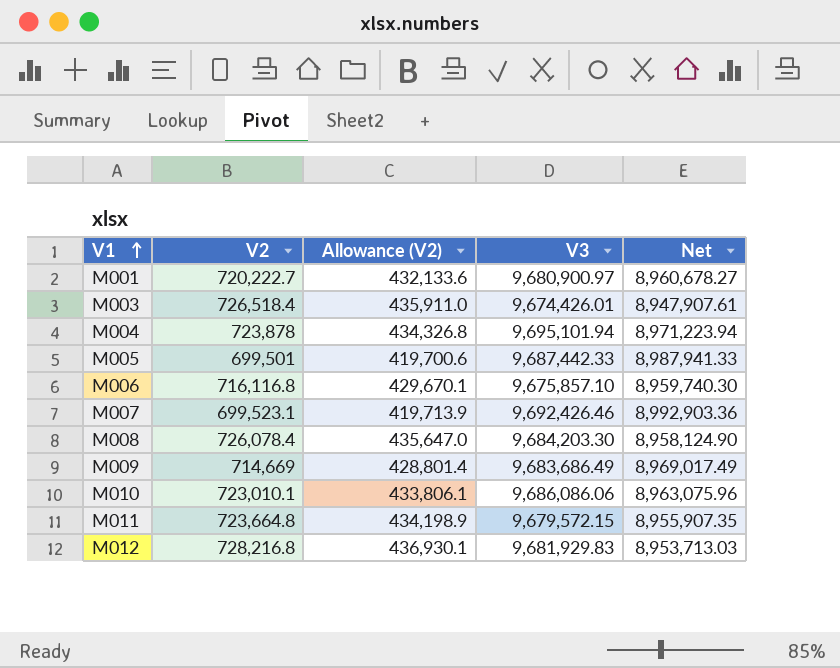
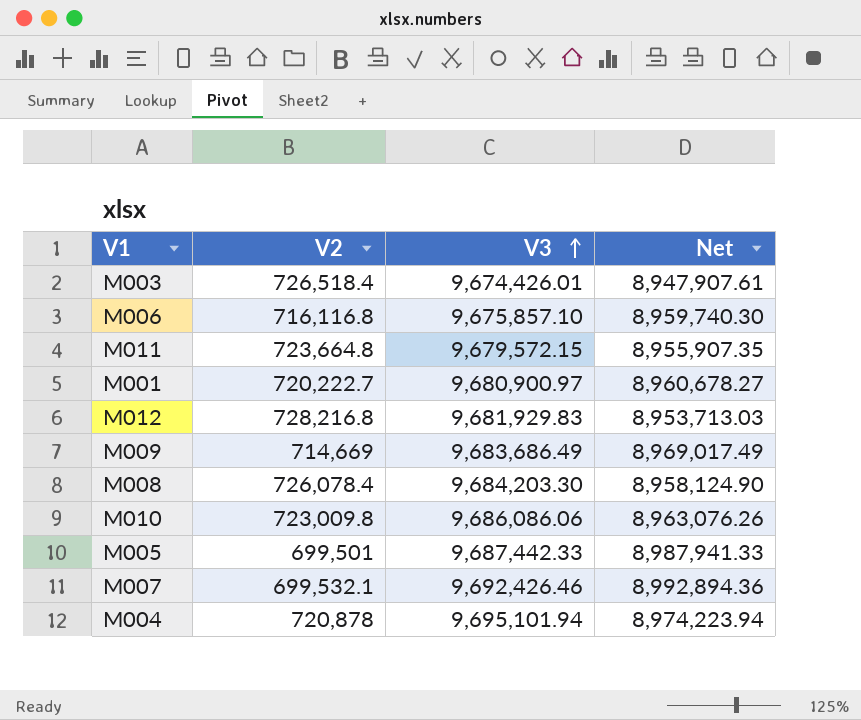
row order: V1 ascending -> V3 ascending
column Allowance (V2) | formula: [V2] * 0.6 -> none
M010 | V2: 723,010.1 -> 723,009.8
M010 | Net: 8,963,075.96 -> 8,963,076.26
M007 | V2: 699,523.1 -> 699,532.1
M007 | Net: 8,992,903.36 -> 8,992,894.36
M004 | V2: 723,878 -> 720,878
M004 | Net: 8,971,223.94 -> 8,974,223.94

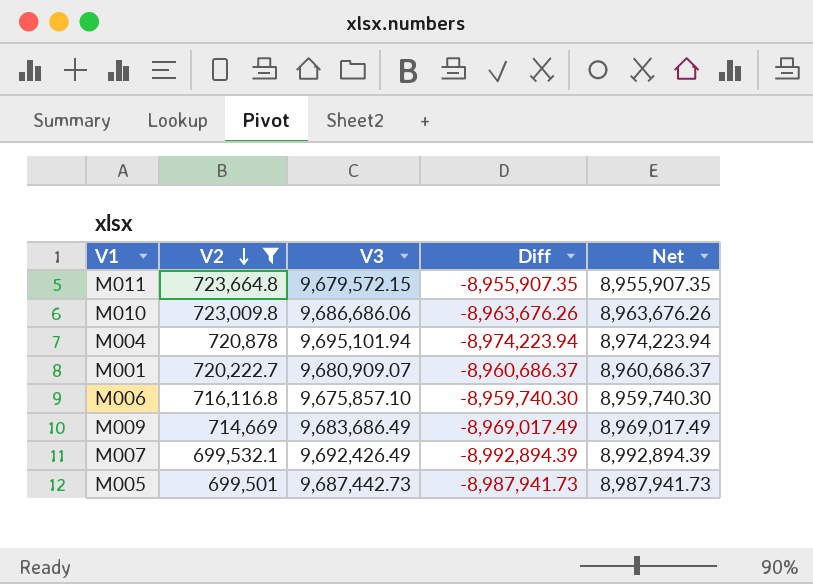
filter: none -> V2 <= 723,664.8
row order: V3 ascending -> V2 descending
column Diff | formula: none -> [V2] - [V3]
M010 | V3: 9,686,086.06 -> 9,686,686.06
M010 | Net: 8,963,076.26 -> 8,963,676.26
M001 | V3: 9,680,900.97 -> 9,680,909.07
M001 | Net: 8,960,678.27 -> 8,960,686.37
M007 | V3: 9,692,426.46 -> 9,692,426.49
M007 | Net: 8,992,894.36 -> 8,992,894.39
M005 | V3: 9,687,442.33 -> 9,687,442.73
M005 | Net: 8,987,941.33 -> 8,987,941.73

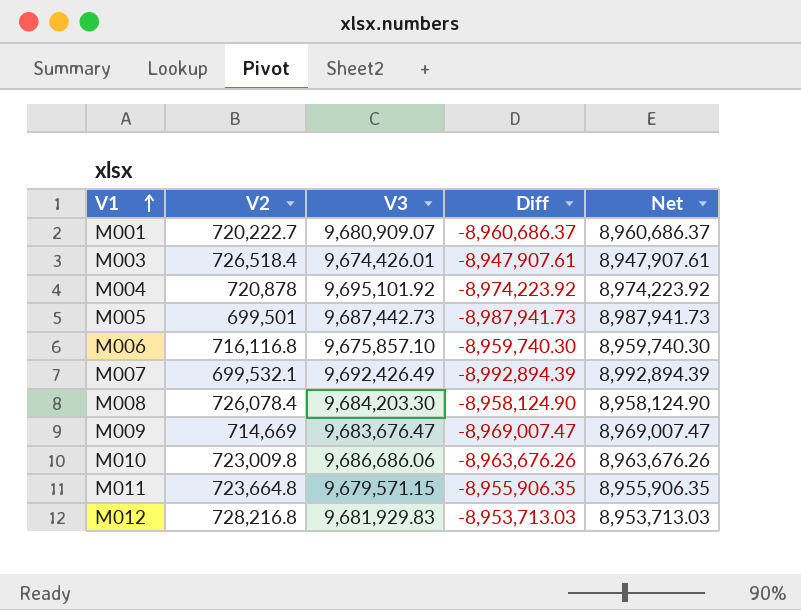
filter: V2 <= 723,664.8 -> none
row order: V2 descending -> V1 ascending
M004 | V3: 9,695,101.94 -> 9,695,101.92
M004 | Diff: -8,974,223.94 -> -8,974,223.92
M004 | Net: 8,974,223.94 -> 8,974,223.92
M009 | V3: 9,683,686.49 -> 9,683,676.47
M009 | Diff: -8,969,017.49 -> -8,969,007.47
M009 | Net: 8,969,017.49 -> 8,969,007.47
M011 | V3: 9,679,572.15 -> 9,679,571.15
M011 | Diff: -8,955,907.35 -> -8,955,906.35
M011 | Net: 8,955,907.35 -> 8,955,906.35

